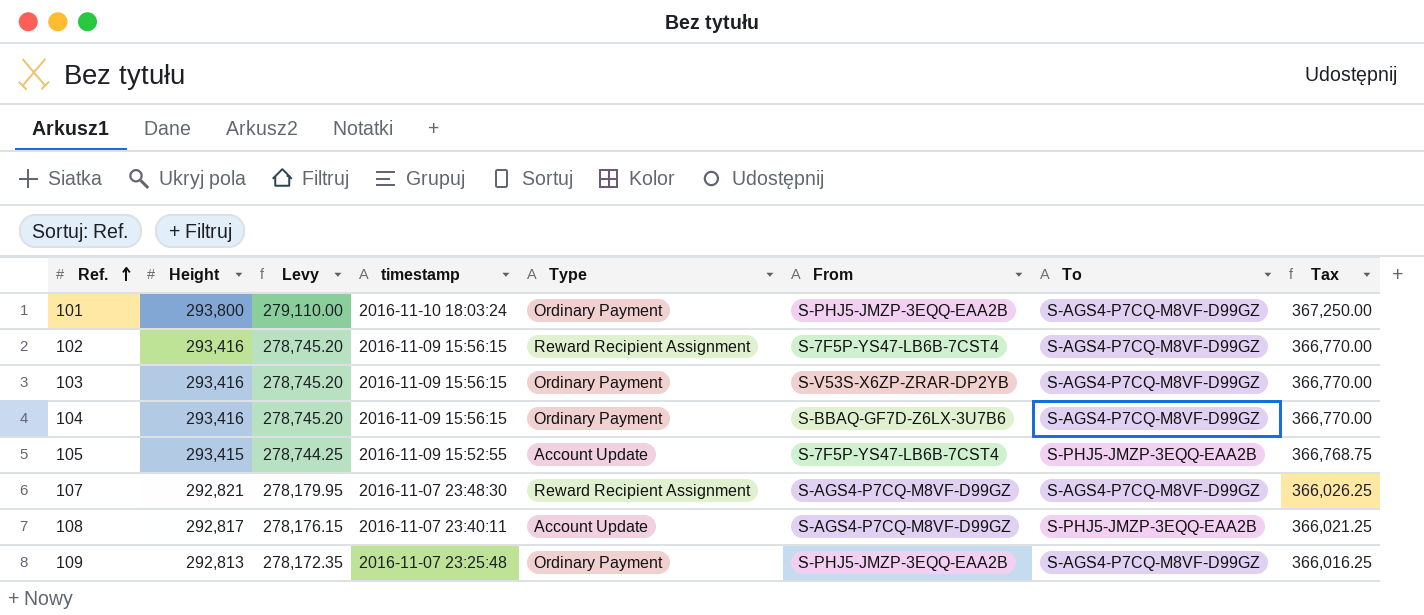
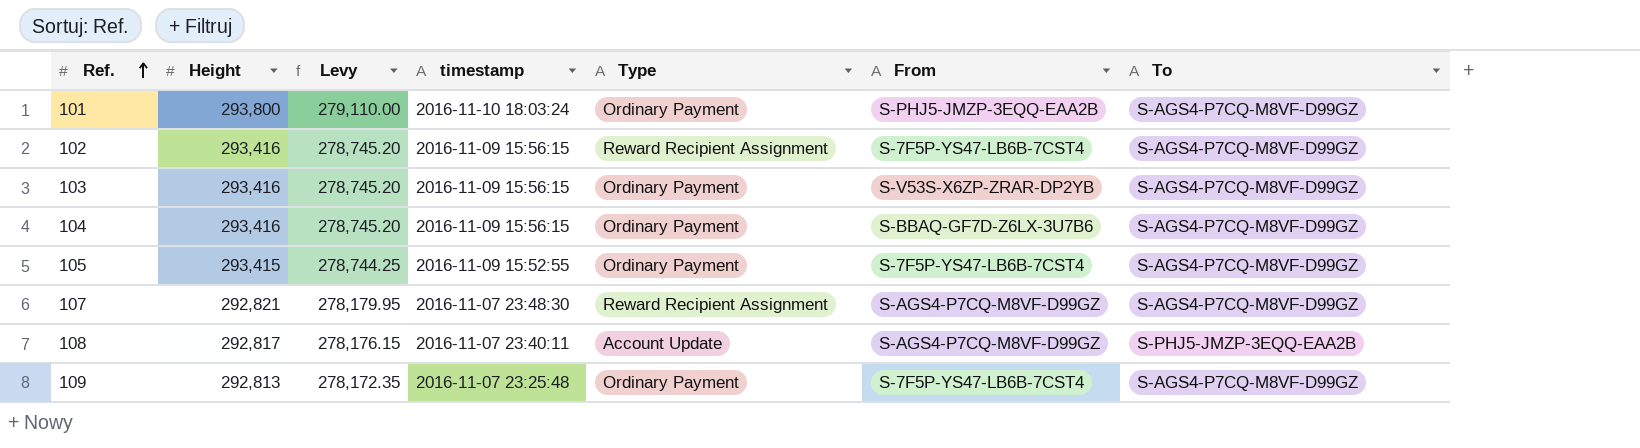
column Tax | formula: [Height] * 1.25 -> none
105 | Type: Account Update -> Ordinary Payment
105 | To: S-PHJ5-JMZP-3EQQ-EAA2B -> S-AGS4-P7CQ-M8VF-D99GZ
109 | From: S-PHJ5-JMZP-3EQQ-EAA2B -> S-7F5P-YS47-LB6B-7CST4

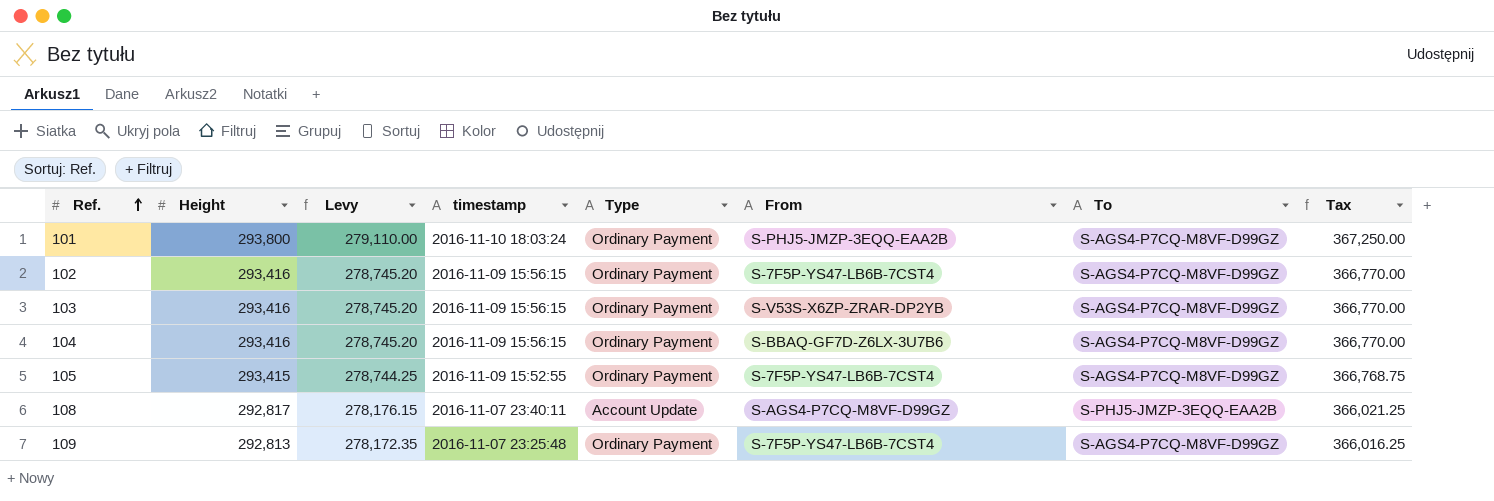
column Tax | formula: none -> [Height] * 1.25
row 107: 292,821 | 278,179.95 | 2016-11-07 23:48:30 | Reward Recipient Assignment | S-AGS4-P7CQ-M8VF-D99GZ | S-AGS4-P7CQ-M8VF-D99GZ -> none
102 | Type: Reward Recipient Assignment -> Ordinary Payment

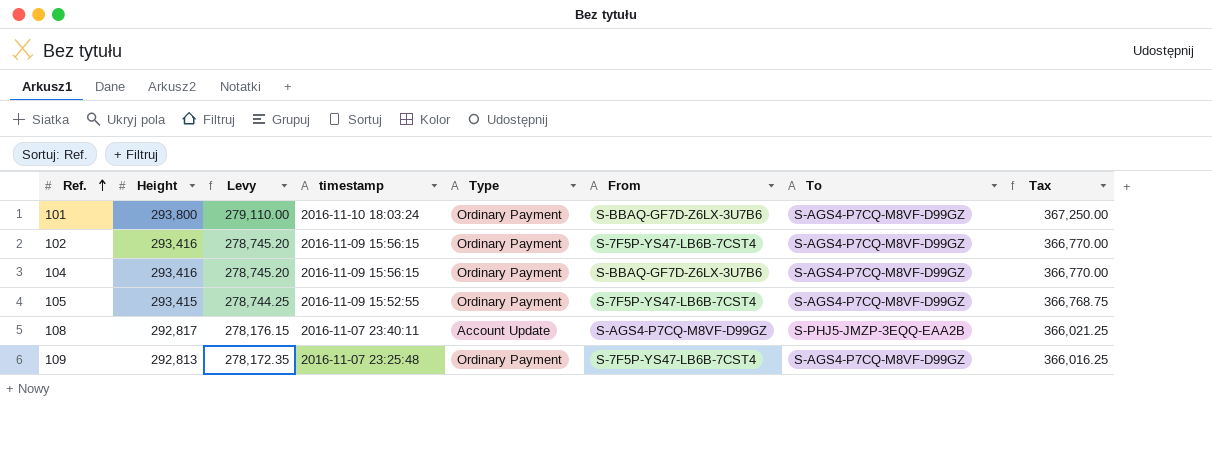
row 103: 293,416 | 278,745.20 | 2016-11-09 15:56:15 | Ordinary Payment | S-V53S-X6ZP-ZRAR-DP2YB | S-AGS4-P7CQ-M8VF-D99GZ | 366,770.00 -> none
101 | From: S-PHJ5-JMZP-3EQQ-EAA2B -> S-BBAQ-GF7D-Z6LX-3U7B6

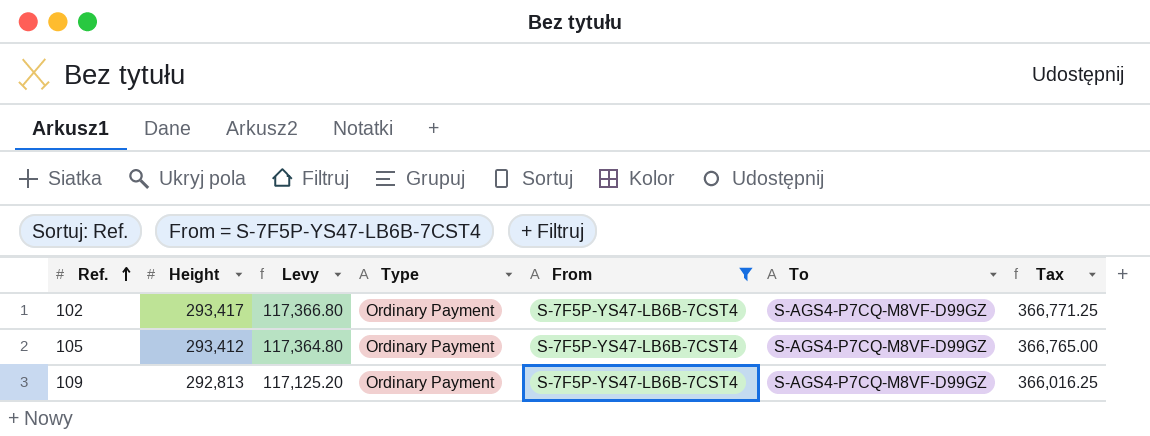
filter: none -> From = S-7F5P-YS47-LB6B-7CST4
column timestamp | position: 4 -> none
column Levy | formula: [Height] * 0.95 -> [Height] * 0.4
102 | Height: 293,416 -> 293,417
102 | Tax: 366,770.00 -> 366,771.25
105 | Height: 293,415 -> 293,412
105 | Tax: 366,768.75 -> 366,765.00

